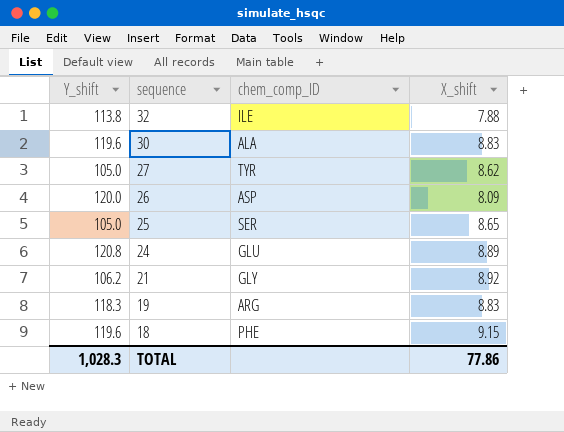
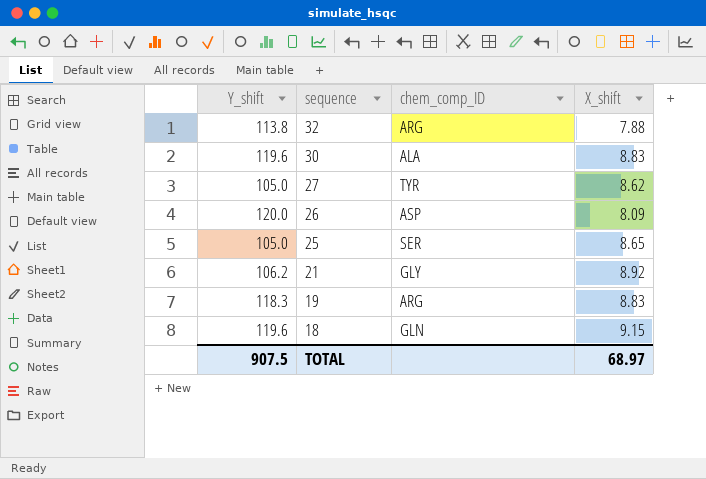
row 24: 120.8 | GLU | 8.89 -> none
32 | chem_comp_ID: ILE -> ARG
18 | chem_comp_ID: PHE -> GLN
TOTAL | Y_shift: 1,028.3 -> 907.5
TOTAL | X_shift: 77.86 -> 68.97

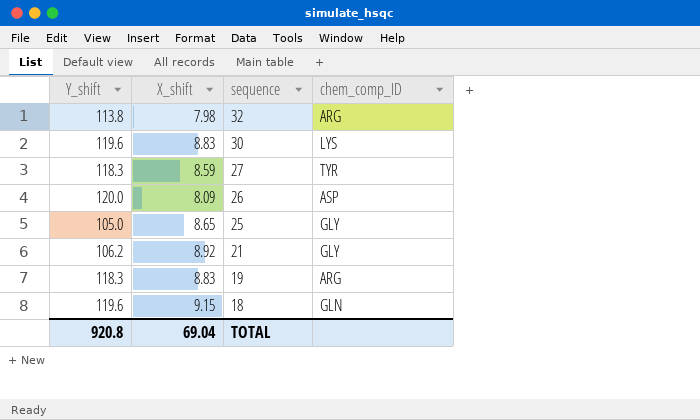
column X_shift | position: 4 -> 2
32 | X_shift: 7.88 -> 7.98
30 | chem_comp_ID: ALA -> LYS
27 | Y_shift: 105.0 -> 118.3
27 | X_shift: 8.62 -> 8.59
25 | chem_comp_ID: SER -> GLY
TOTAL | Y_shift: 907.5 -> 920.8
TOTAL | X_shift: 68.97 -> 69.04

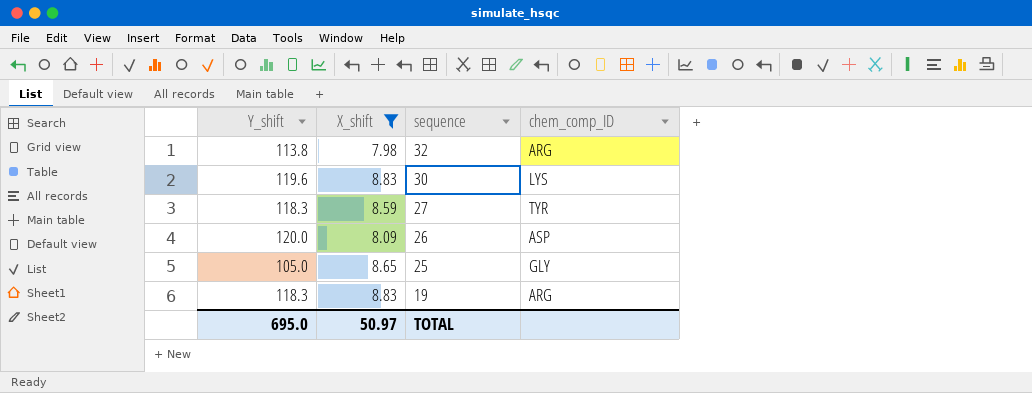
filter: none -> X_shift <= 8.83
TOTAL | Y_shift: 920.8 -> 695.0
TOTAL | X_shift: 69.04 -> 50.97

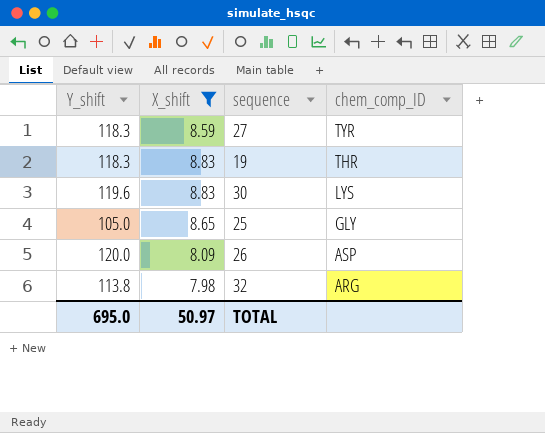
row order: sequence descending -> chem_comp_ID descending
19 | chem_comp_ID: ARG -> THR

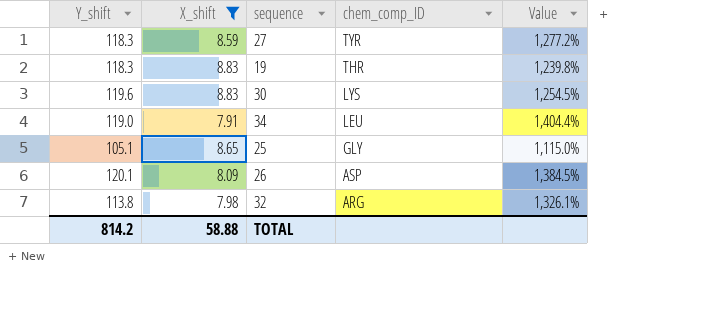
column Value | formula: none -> ([Y_shift] - [X_shift]) / [X_shift]
row 34: none -> 119.0 | 7.91 | LEU | 1,404.4%
25 | Y_shift: 105.0 -> 105.1
26 | Y_shift: 120.0 -> 120.1
TOTAL | Y_shift: 695.0 -> 814.2
TOTAL | X_shift: 50.97 -> 58.88

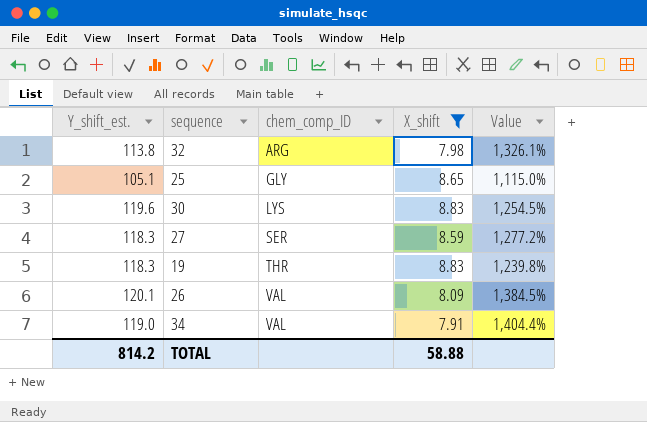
row order: chem_comp_ID descending -> chem_comp_ID ascending
column name: Y_shift -> Y_shift_est.
column X_shift | position: 2 -> 4
27 | chem_comp_ID: TYR -> SER
26 | chem_comp_ID: ASP -> VAL
34 | chem_comp_ID: LEU -> VAL

